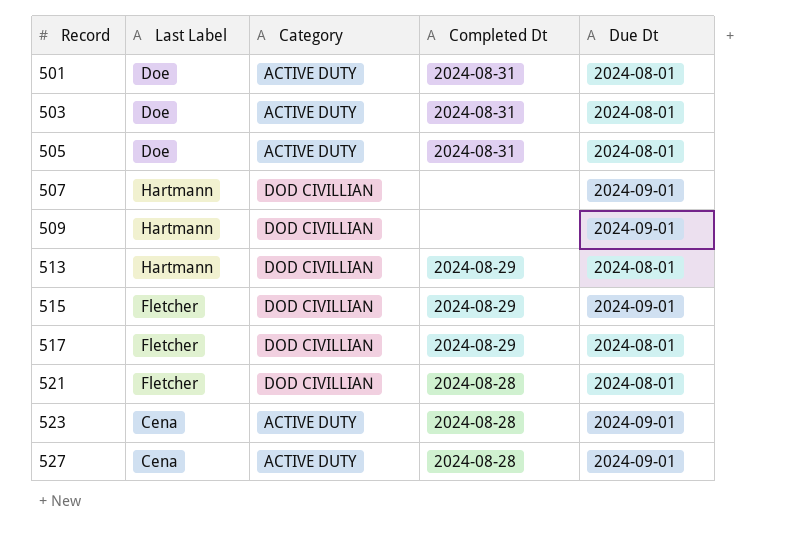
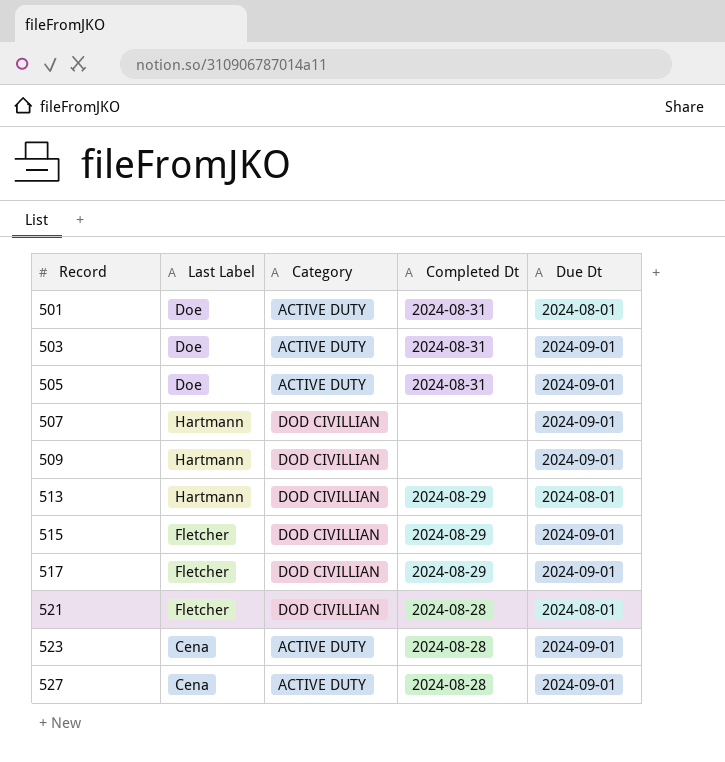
503 | Due Dt: 2024-08-01 -> 2024-09-01
505 | Due Dt: 2024-08-01 -> 2024-09-01
517 | Due Dt: 2024-08-01 -> 2024-09-01

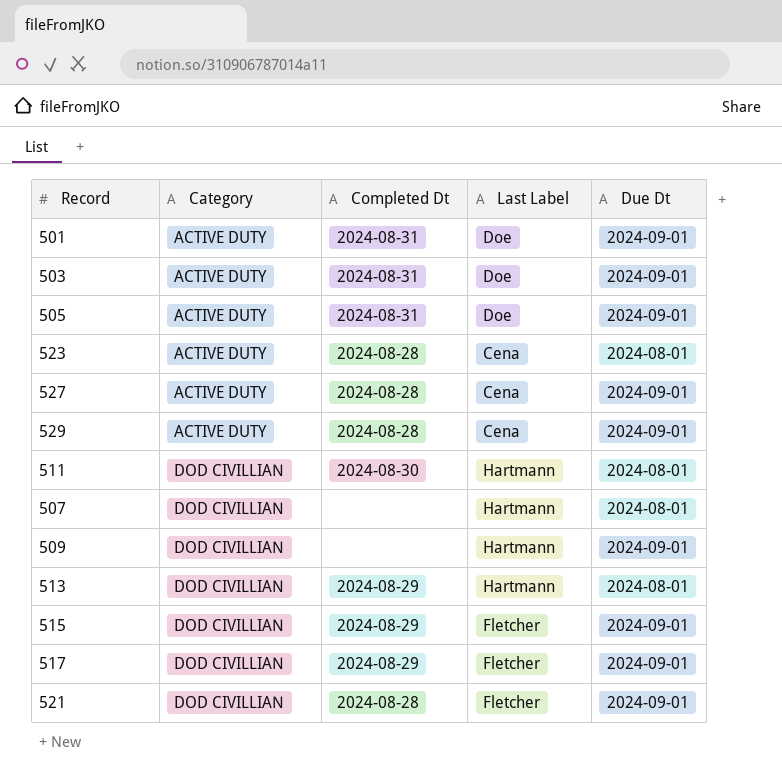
row order: Record ascending -> Category ascending
column Last Label | position: 2 -> 4
501 | Due Dt: 2024-08-01 -> 2024-09-01
523 | Due Dt: 2024-09-01 -> 2024-08-01
row 529: none -> ACTIVE DUTY | 2024-08-28 | Cena | 2024-09-01
row 511: none -> DOD CIVILLIAN | 2024-08-30 | Hartmann | 2024-08-01
507 | Due Dt: 2024-09-01 -> 2024-08-01
521 | Due Dt: 2024-08-01 -> 2024-09-01

